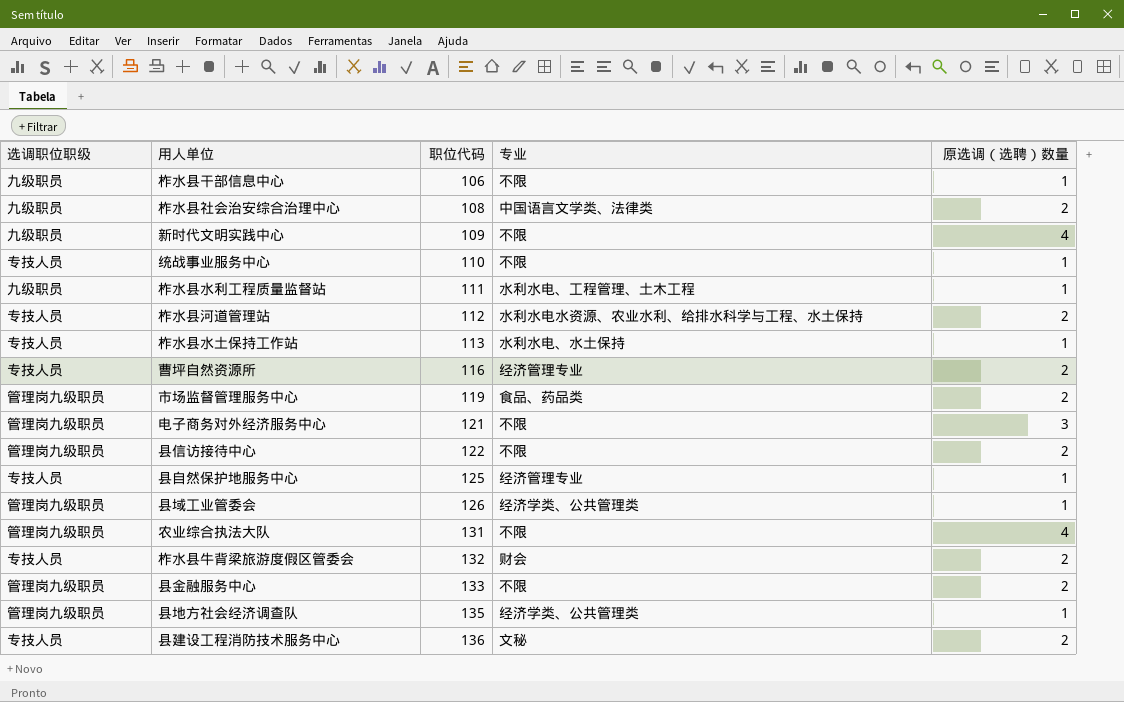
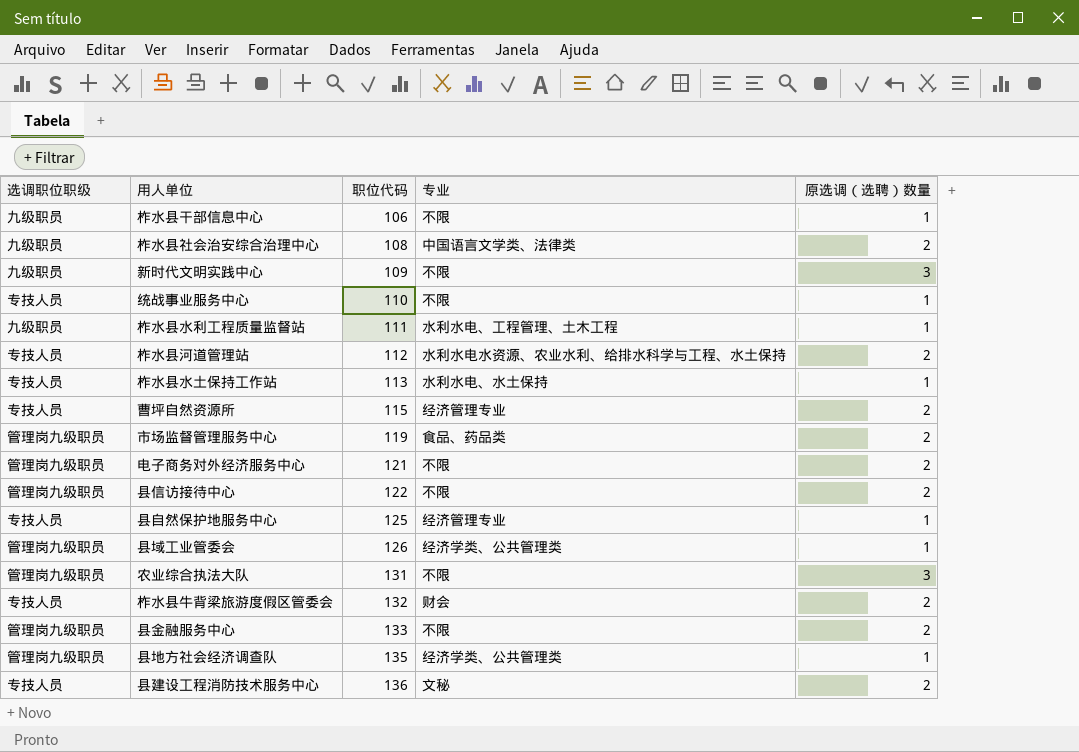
新时代文明实践中心 | 原选调（选聘）数量: 4 -> 3
曹坪自然资源所 | 职位代码: 116 -> 115
电子商务对外经济服务中心 | 原选调（选聘）数量: 3 -> 2
农业综合执法大队 | 原选调（选聘）数量: 4 -> 3

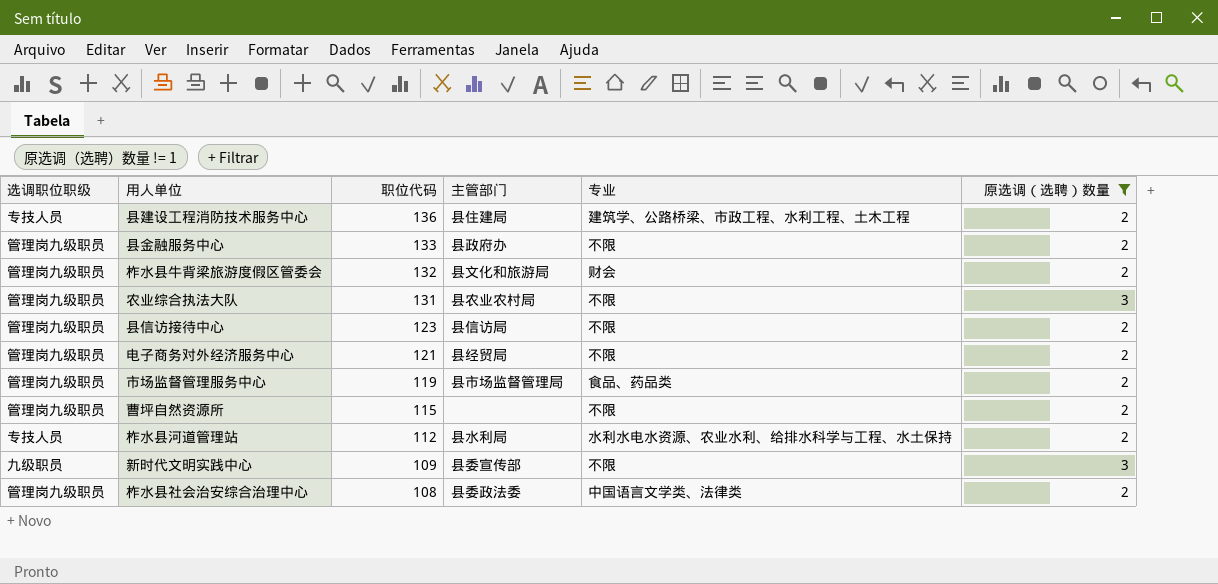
filter: none -> 原选调（选聘）数量 != 1
row order: 职位代码 ascending -> 职位代码 descending
column 主管部门 | position: none -> 4
县建设工程消防技术服务中心 | 专业: 文秘 -> 建筑学、公路桥梁、市政工程、水利工程、土木工程
柞水县牛背梁旅游度假区管委会 | 选调职位职级: 专技人员 -> 管理岗九级职员
县信访接待中心 | 职位代码: 122 -> 123
曹坪自然资源所 | 选调职位职级: 专技人员 -> 管理岗九级职员
曹坪自然资源所 | 专业: 经济管理专业 -> 不限
柞水县社会治安综合治理中心 | 选调职位职级: 九级职员 -> 管理岗九级职员

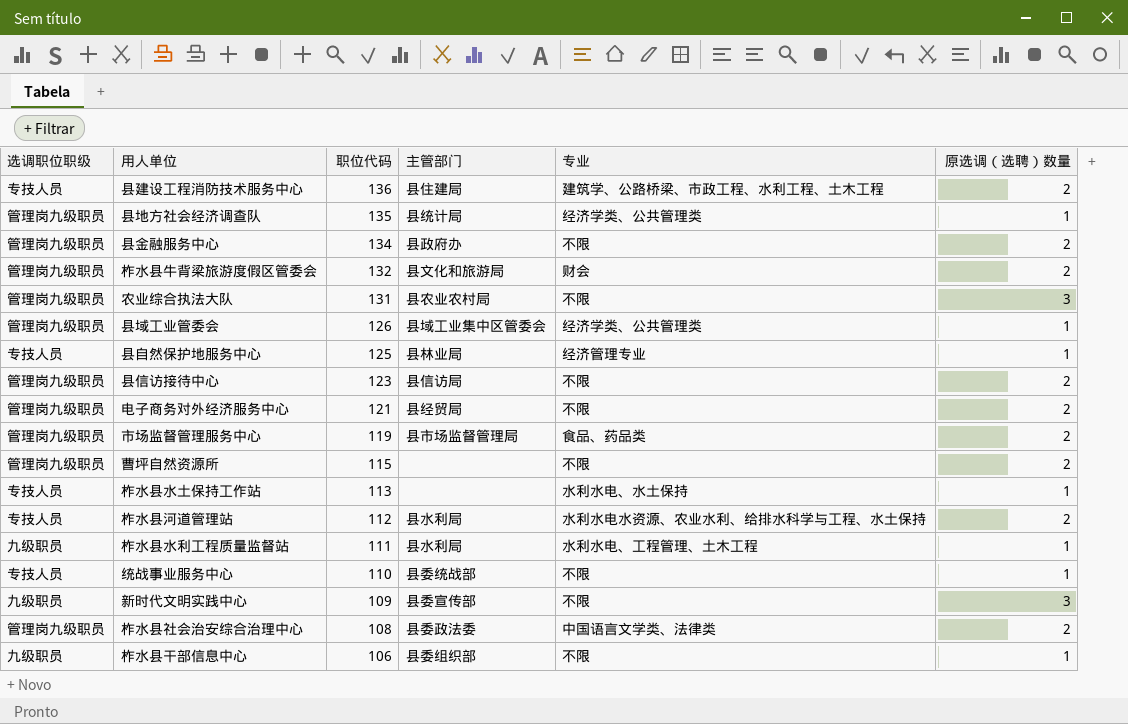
filter: 原选调（选聘）数量 != 1 -> none
县金融服务中心 | 职位代码: 133 -> 134

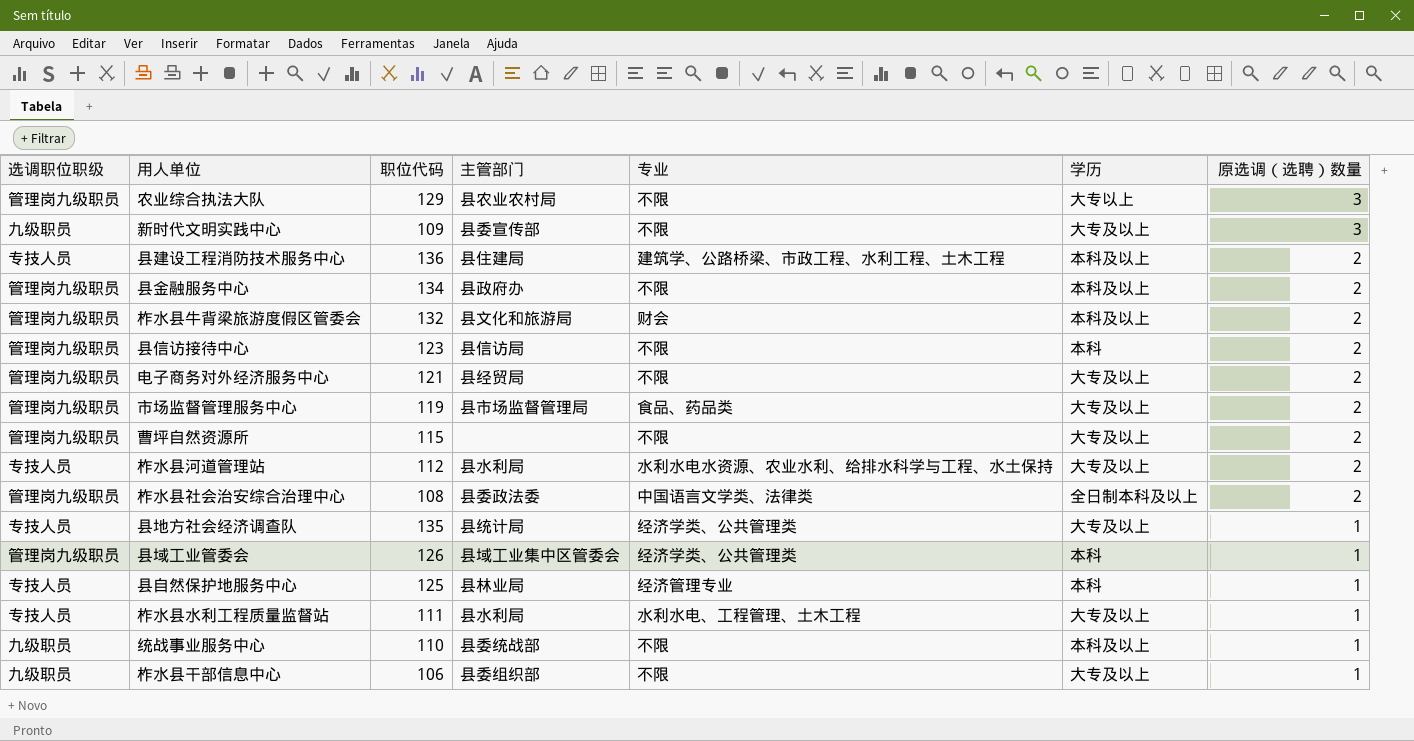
row order: 职位代码 descending -> 原选调（选聘）数量 descending
column 学历 | position: none -> 6
row 柞水县水土保持工作站: 专技人员 | 113 | none | 水利水电、水土保持 | 1 -> none
农业综合执法大队 | 职位代码: 131 -> 129
县地方社会经济调查队 | 选调职位职级: 管理岗九级职员 -> 专技人员
柞水县水利工程质量监督站 | 选调职位职级: 九级职员 -> 专技人员
统战事业服务中心 | 选调职位职级: 专技人员 -> 九级职员

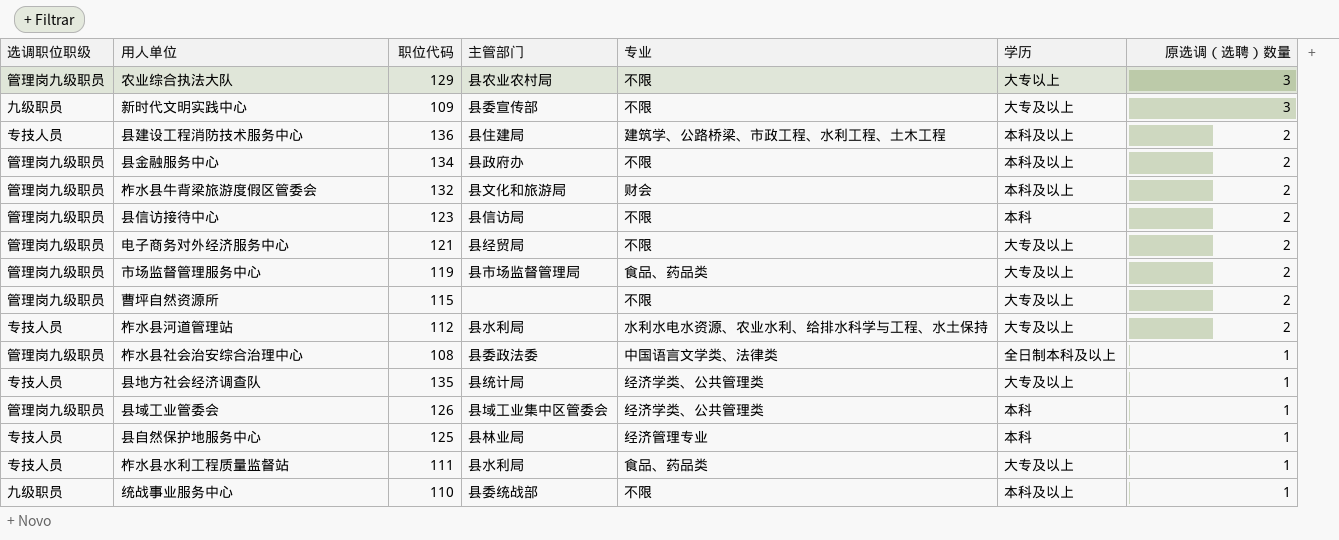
row 柞水县干部信息中心: 九级职员 | 106 | 县委组织部 | 不限 | 大专及以上 | 1 -> none
柞水县社会治安综合治理中心 | 原选调（选聘）数量: 2 -> 1
柞水县水利工程质量监督站 | 专业: 水利水电、工程管理、土木工程 -> 食品、药品类

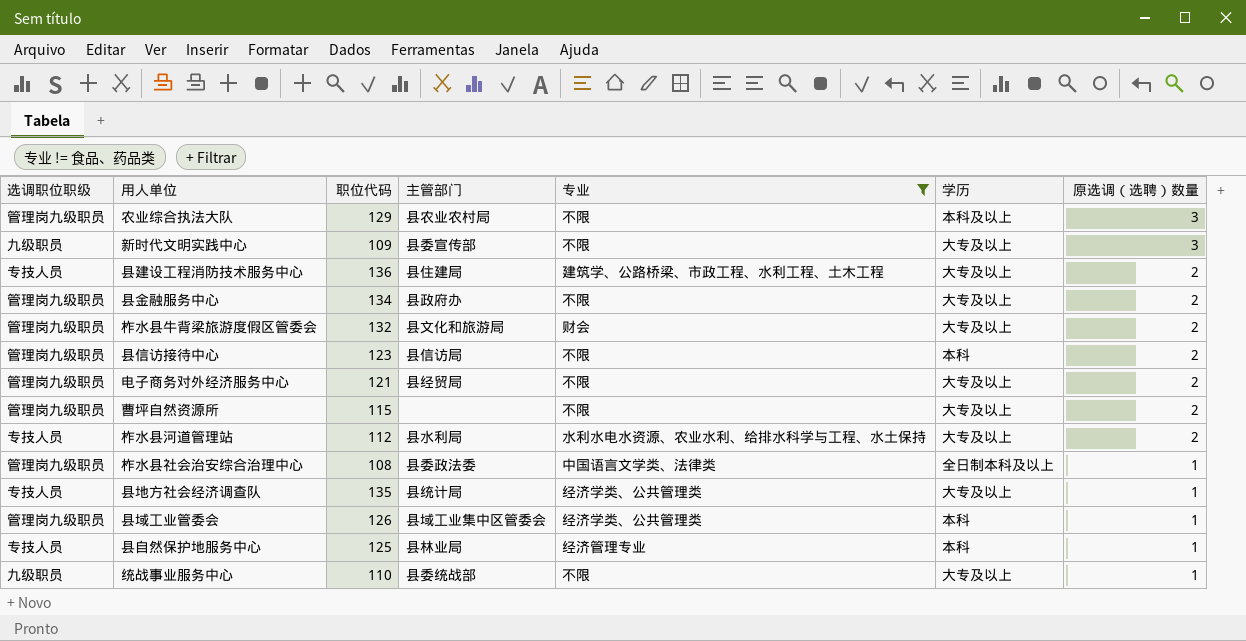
filter: none -> 专业 != 食品、药品类
农业综合执法大队 | 学历: 大专以上 -> 本科及以上
县建设工程消防技术服务中心 | 学历: 本科及以上 -> 大专及以上
县金融服务中心 | 学历: 本科及以上 -> 大专及以上
柞水县牛背梁旅游度假区管委会 | 学历: 本科及以上 -> 大专及以上
统战事业服务中心 | 学历: 本科及以上 -> 大专及以上

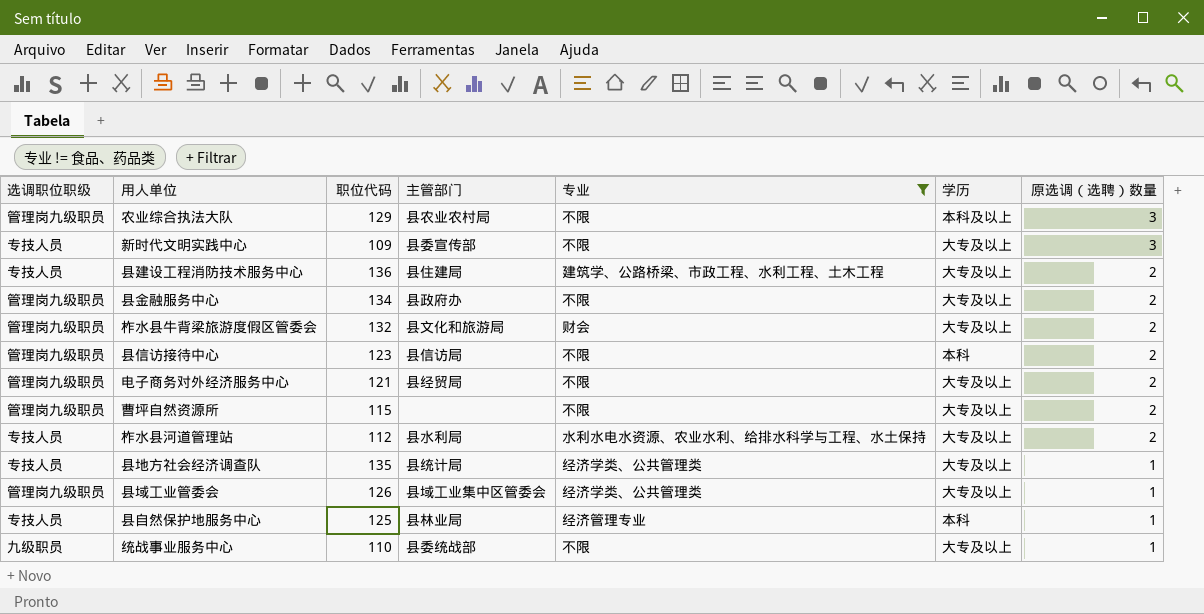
row 柞水县社会治安综合治理中心: 管理岗九级职员 | 108 | 县委政法委 | 中国语言文学类、法律类 | 全日制本科及以上 | 1 -> none
新时代文明实践中心 | 选调职位职级: 九级职员 -> 专技人员
县域工业管委会 | 学历: 本科 -> 大专及以上

